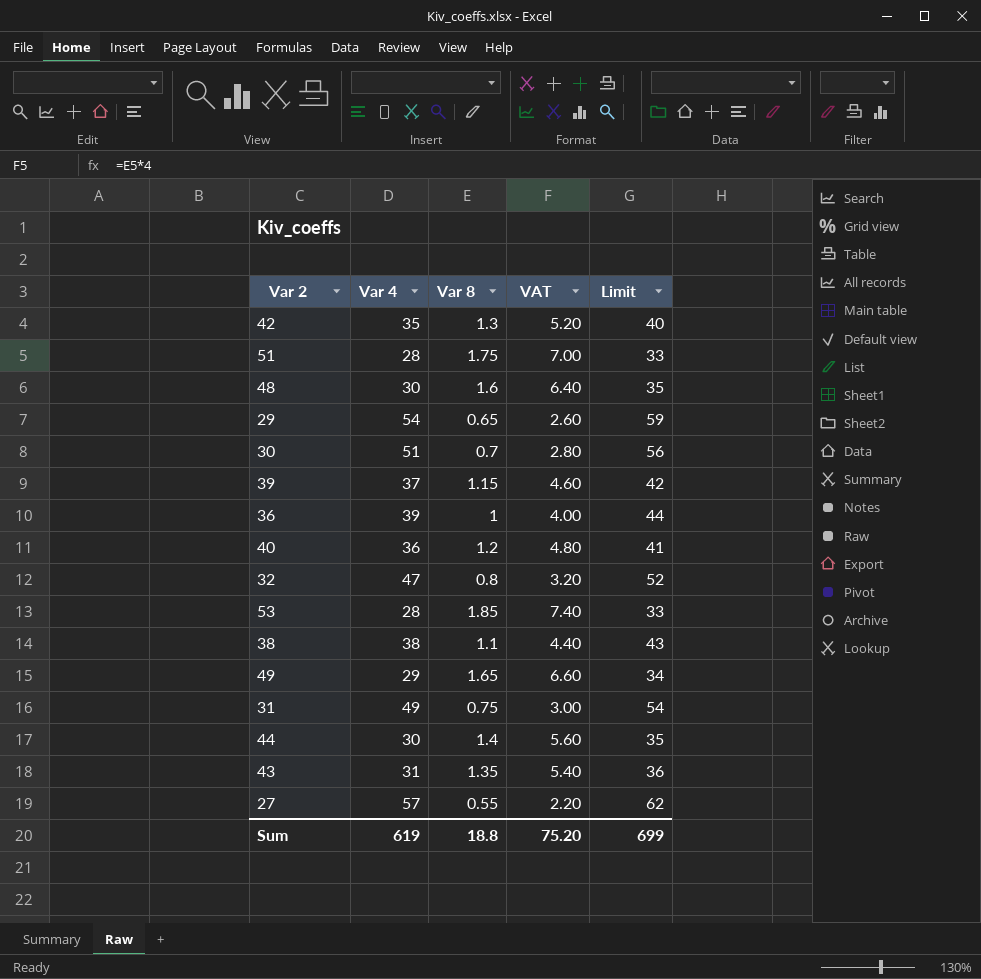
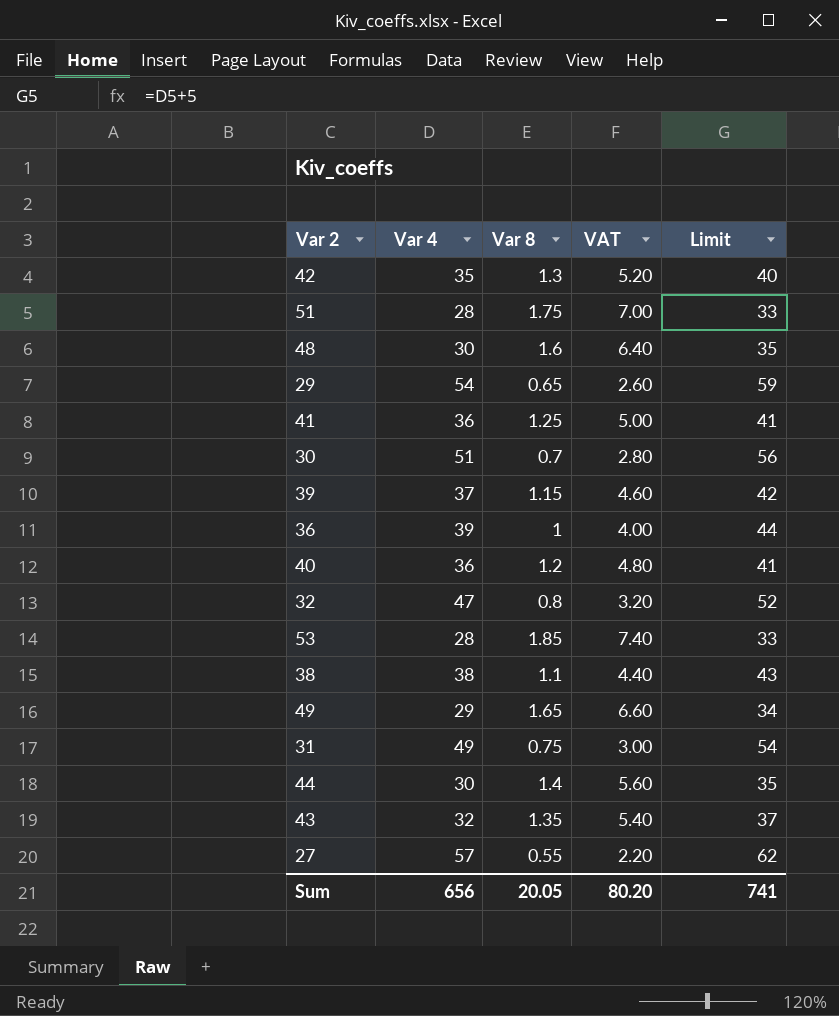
row 41: none -> 36 | 1.25 | 5.00 | 41
43 | Var 4: 31 -> 32
43 | Limit: 36 -> 37
Sum | Var 4: 619 -> 656
Sum | Var 8: 18.8 -> 20.05
Sum | VAT: 75.20 -> 80.20
Sum | Limit: 699 -> 741

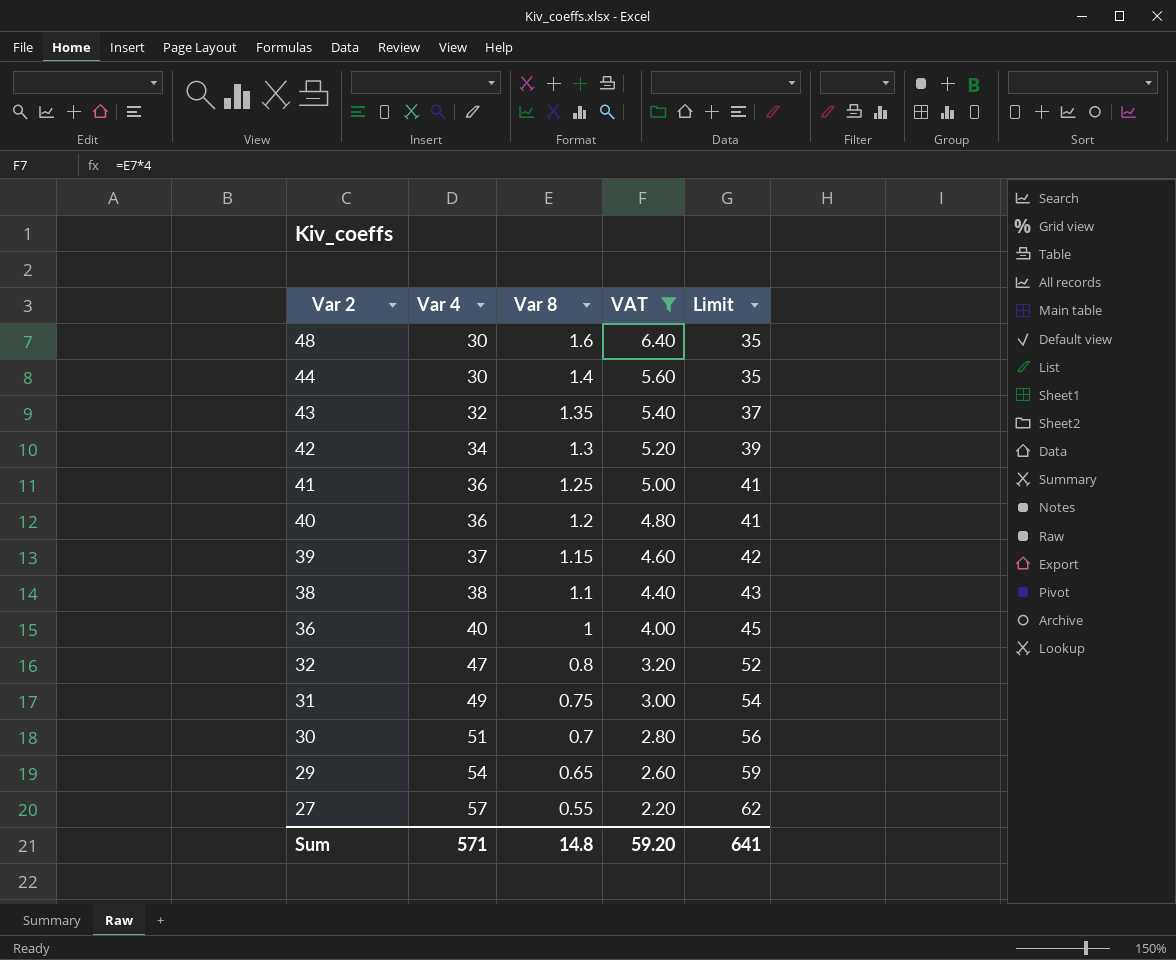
filter: none -> VAT <= 6.40
row order: none -> Var 2 descending
42 | Var 4: 35 -> 34
42 | Limit: 40 -> 39
36 | Var 4: 39 -> 40
36 | Limit: 44 -> 45
Sum | Var 4: 656 -> 571
Sum | Var 8: 20.05 -> 14.8
Sum | VAT: 80.20 -> 59.20
Sum | Limit: 741 -> 641

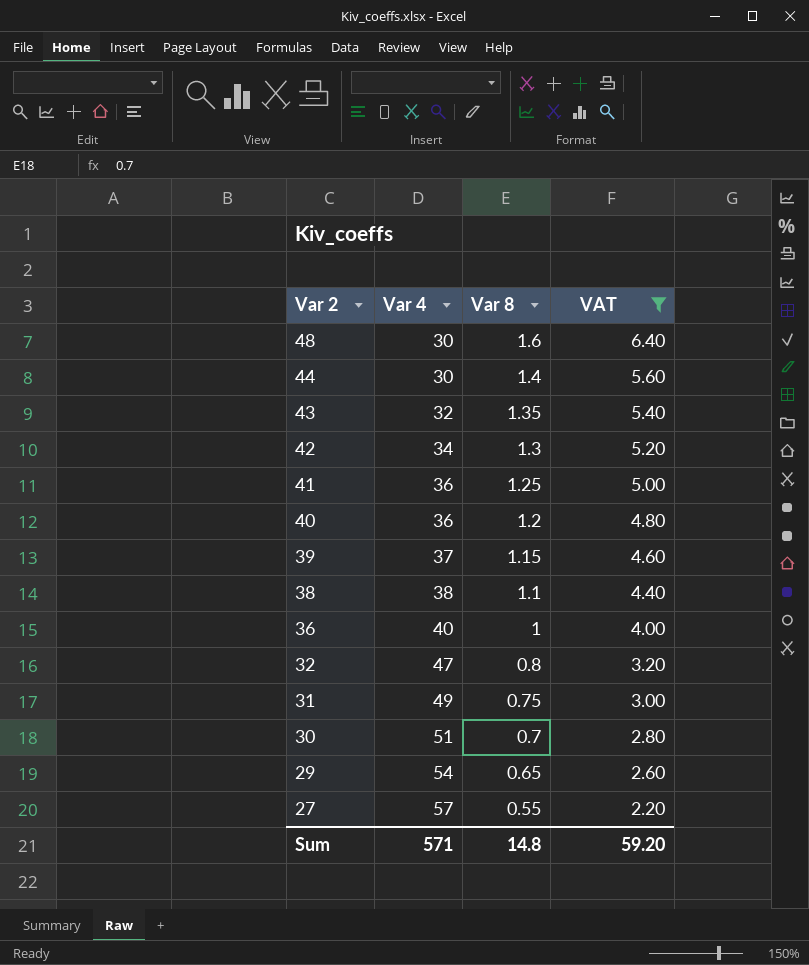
column Limit | formula: [Var 4] + 5 -> none

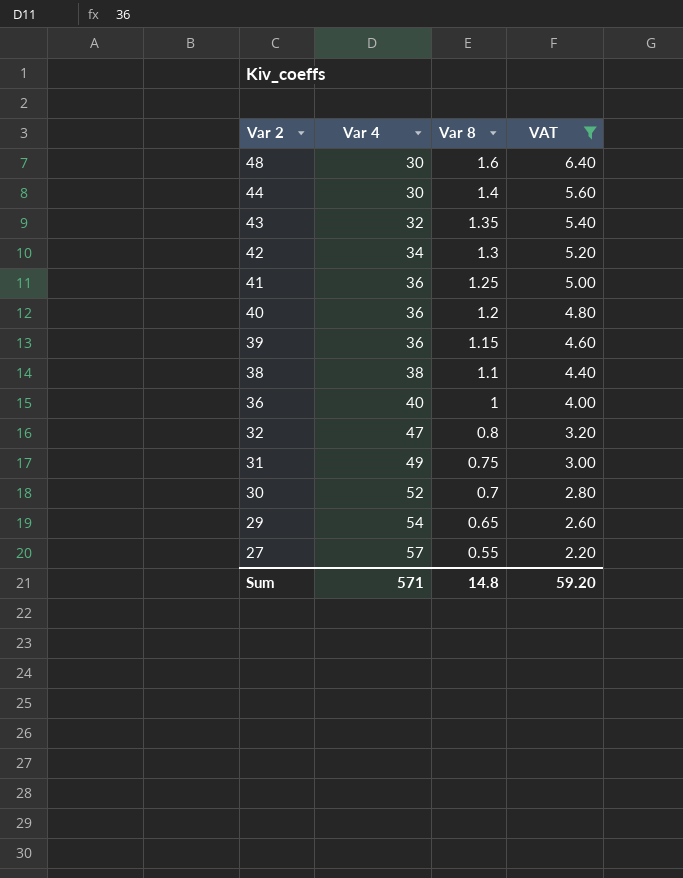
39 | Var 4: 37 -> 36
30 | Var 4: 51 -> 52

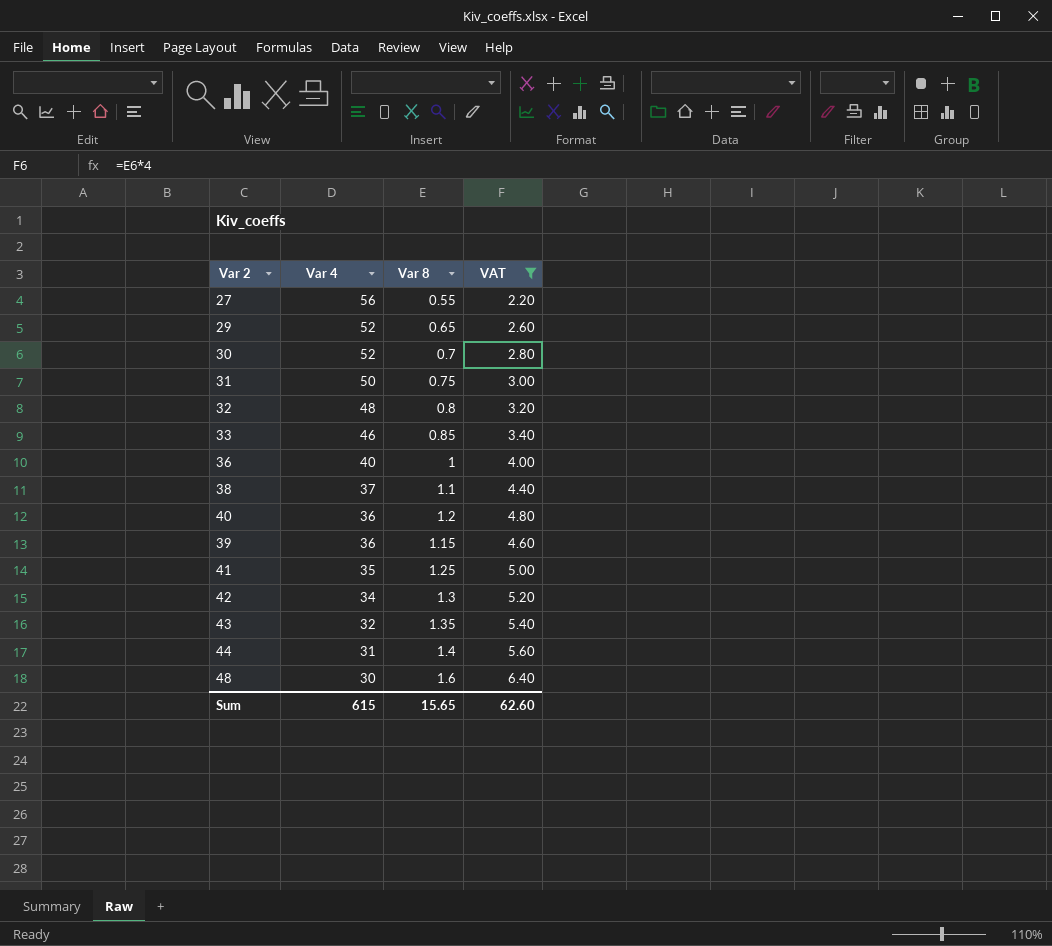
row order: Var 2 descending -> Var 4 descending
27 | Var 4: 57 -> 56
29 | Var 4: 54 -> 52
31 | Var 4: 49 -> 50
32 | Var 4: 47 -> 48
row 33: none -> 46 | 0.85 | 3.40
38 | Var 4: 38 -> 37
41 | Var 4: 36 -> 35
44 | Var 4: 30 -> 31
Sum | Var 4: 571 -> 615
Sum | Var 8: 14.8 -> 15.65
Sum | VAT: 59.20 -> 62.60

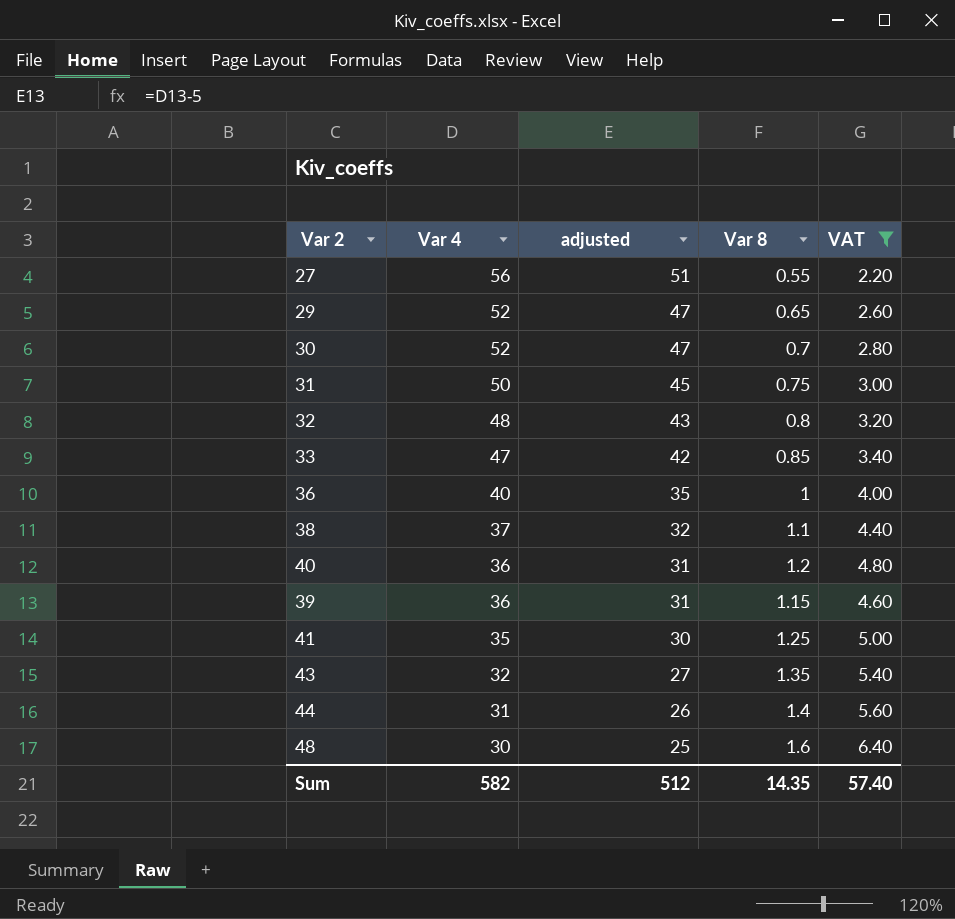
column adjusted | formula: none -> [Var 4] - 5
row 42: 34 | 1.3 | 5.20 -> none
33 | Var 4: 46 -> 47
Sum | Var 4: 615 -> 582
Sum | Var 8: 15.65 -> 14.35
Sum | VAT: 62.60 -> 57.40

